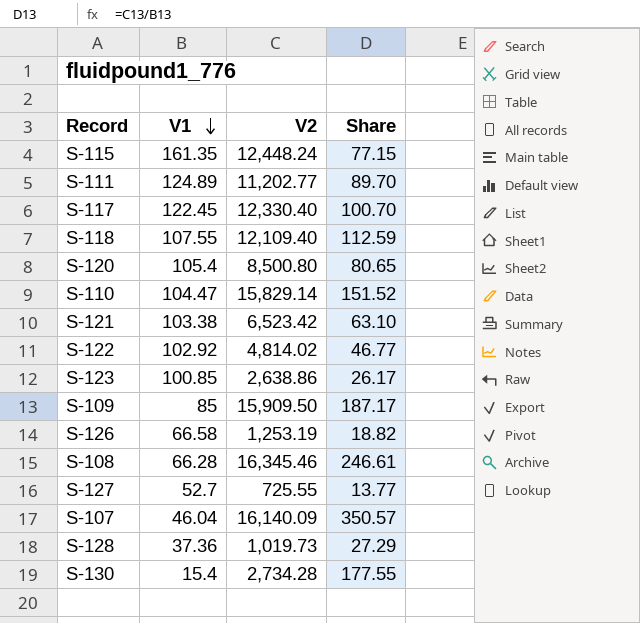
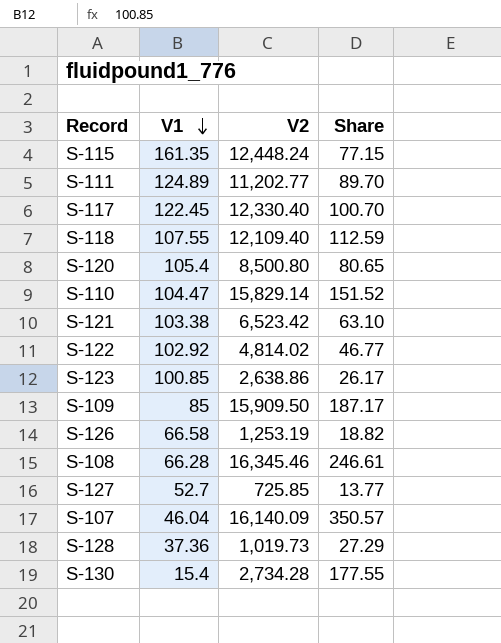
S-127 | V2: 725.55 -> 725.85

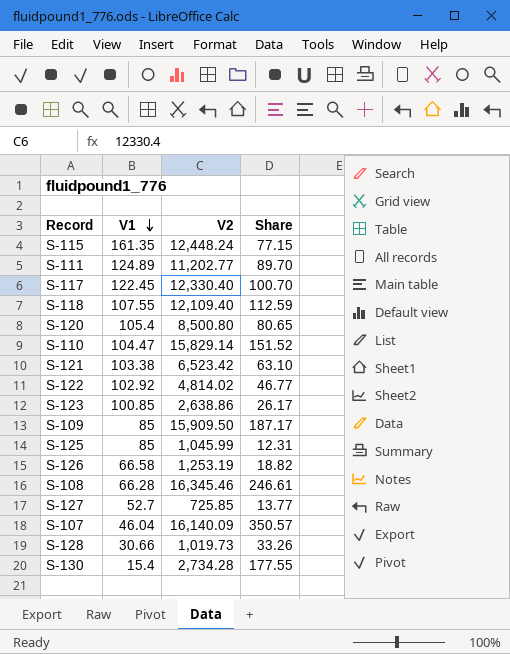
row S-125: none -> 85 | 1,045.99 | 12.31
S-128 | V1: 37.36 -> 30.66
S-128 | Share: 27.29 -> 33.26

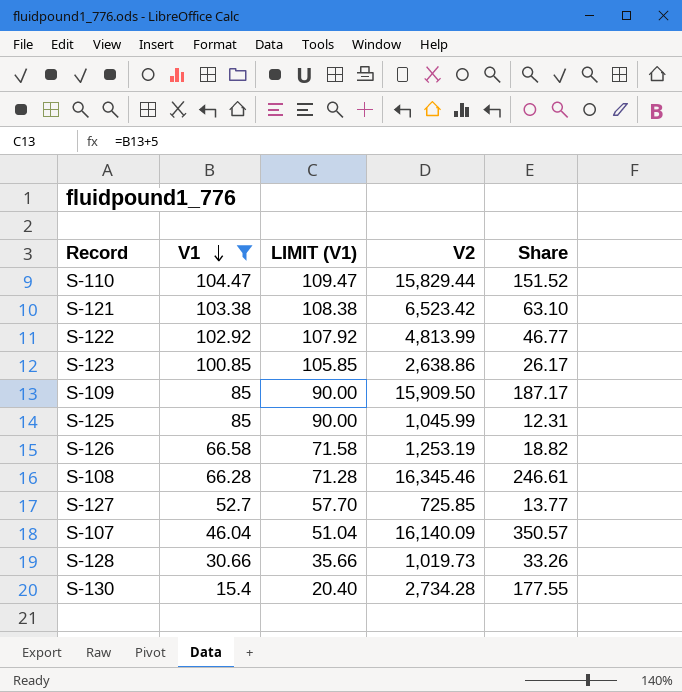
filter: none -> V1 <= 104.47
column LIMIT (V1) | formula: none -> [V1] + 5
S-110 | V2: 15,829.14 -> 15,829.44
S-122 | V2: 4,814.02 -> 4,813.99

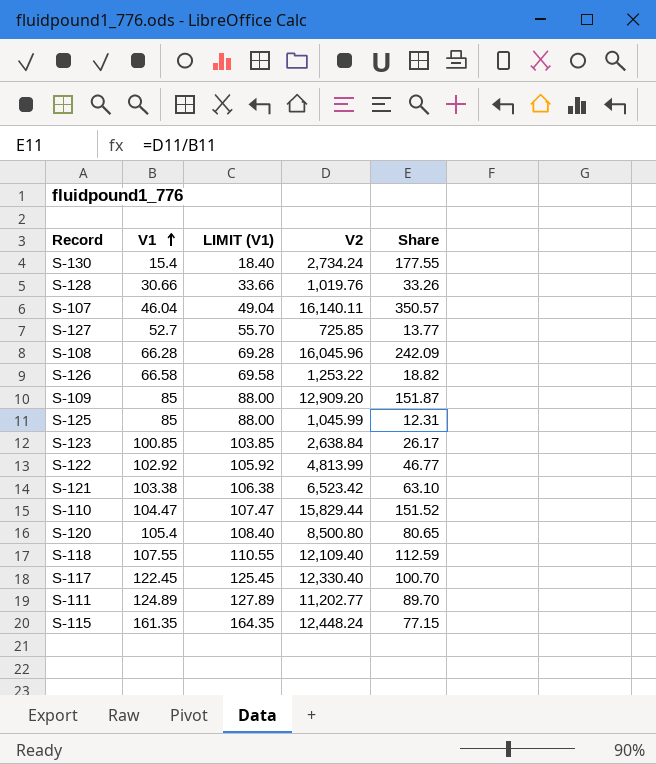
filter: V1 <= 104.47 -> none
row order: V1 descending -> V1 ascending
column LIMIT (V1) | formula: [V1] + 5 -> [V1] + 3
S-130 | V2: 2,734.28 -> 2,734.24
S-128 | V2: 1,019.73 -> 1,019.76
S-107 | V2: 16,140.09 -> 16,140.11
S-108 | V2: 16,345.46 -> 16,045.96
S-108 | Share: 246.61 -> 242.09
S-126 | V2: 1,253.19 -> 1,253.22
S-109 | V2: 15,909.50 -> 12,909.20
S-109 | Share: 187.17 -> 151.87
S-123 | V2: 2,638.86 -> 2,638.84

